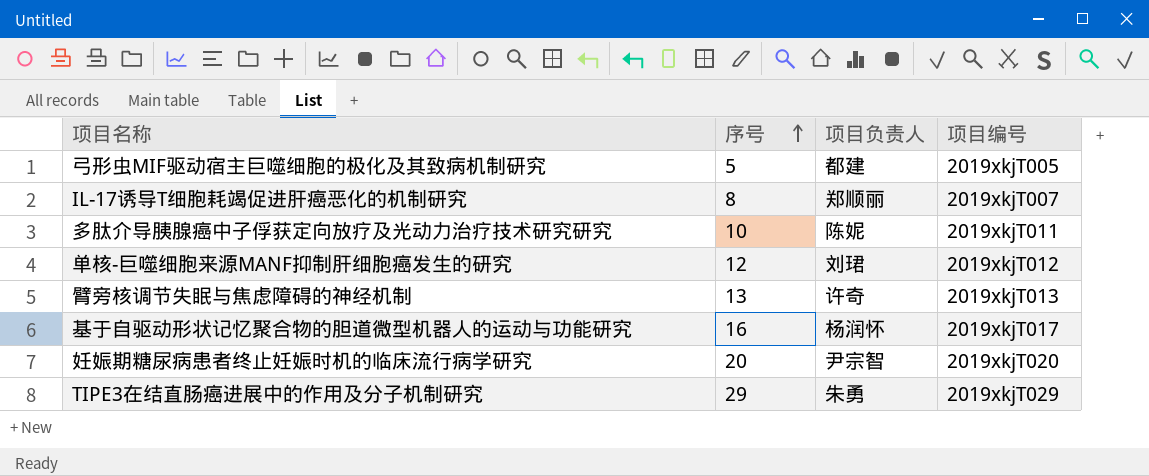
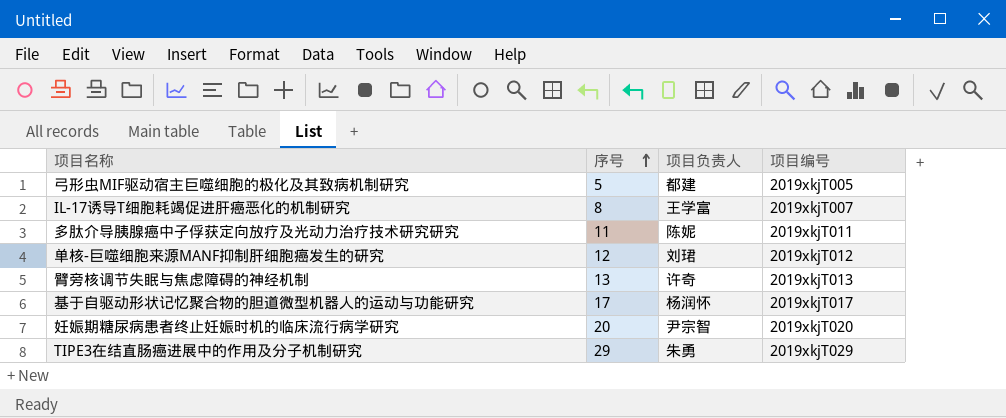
IL-17诱导T细胞耗竭促进肝癌恶化的机制研究 | 项目负责人: 郑顺丽 -> 王学富
多肽介导胰腺癌中子俘获定向放疗及光动力治疗技术研究研究 | 序号: 10 -> 11
基于自驱动形状记忆聚合物的胆道微型机器人的运动与功能研究 | 序号: 16 -> 17

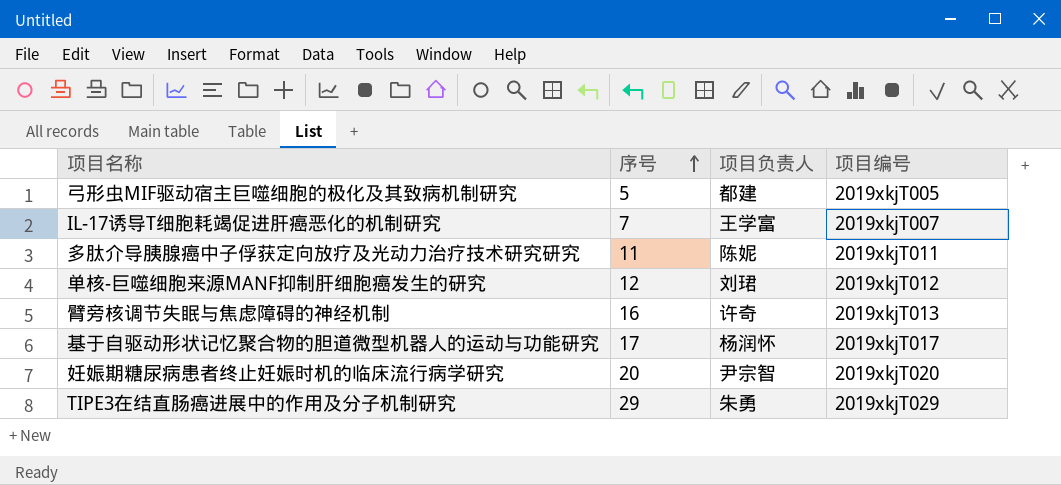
IL-17诱导T细胞耗竭促进肝癌恶化的机制研究 | 序号: 8 -> 7
臂旁核调节失眠与焦虑障碍的神经机制 | 序号: 13 -> 16

